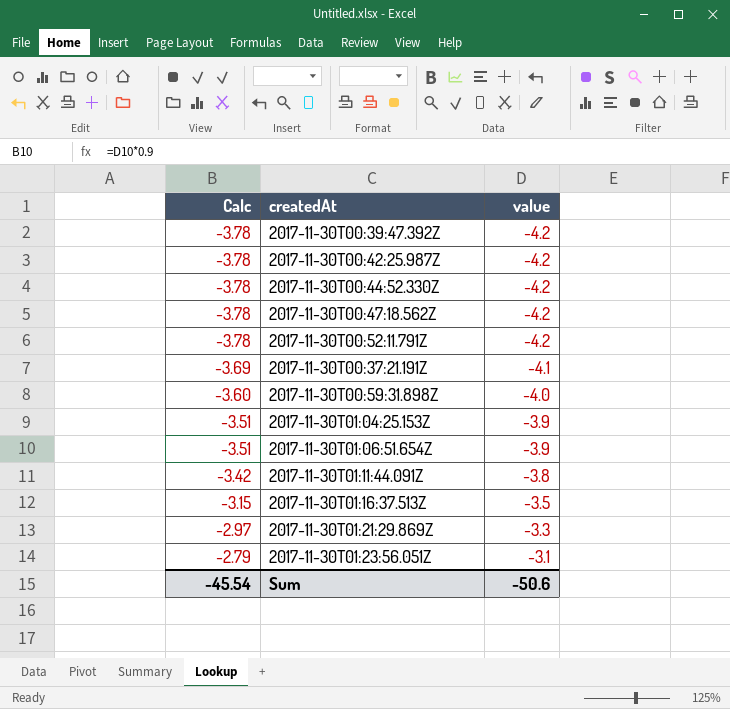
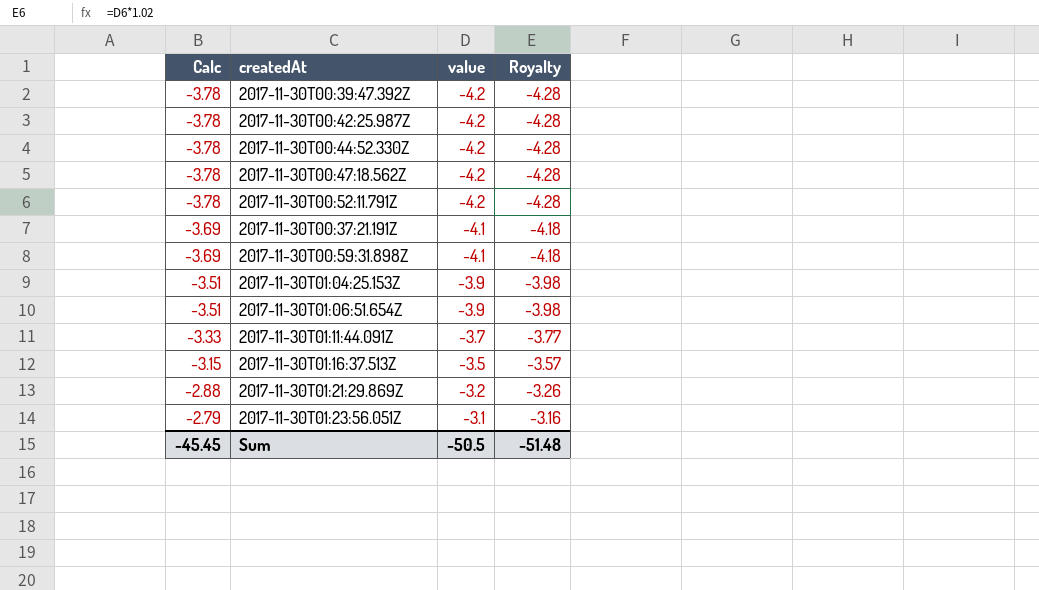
column Royalty | formula: none -> [value] * 1.02
2017-11-30T00:59:31.898Z | Calc: -3.60 -> -3.69
2017-11-30T00:59:31.898Z | value: -4.0 -> -4.1
2017-11-30T01:11:44.091Z | Calc: -3.42 -> -3.33
2017-11-30T01:11:44.091Z | value: -3.8 -> -3.7
2017-11-30T01:21:29.869Z | Calc: -2.97 -> -2.88
2017-11-30T01:21:29.869Z | value: -3.3 -> -3.2
Sum | Calc: -45.54 -> -45.45
Sum | value: -50.6 -> -50.5

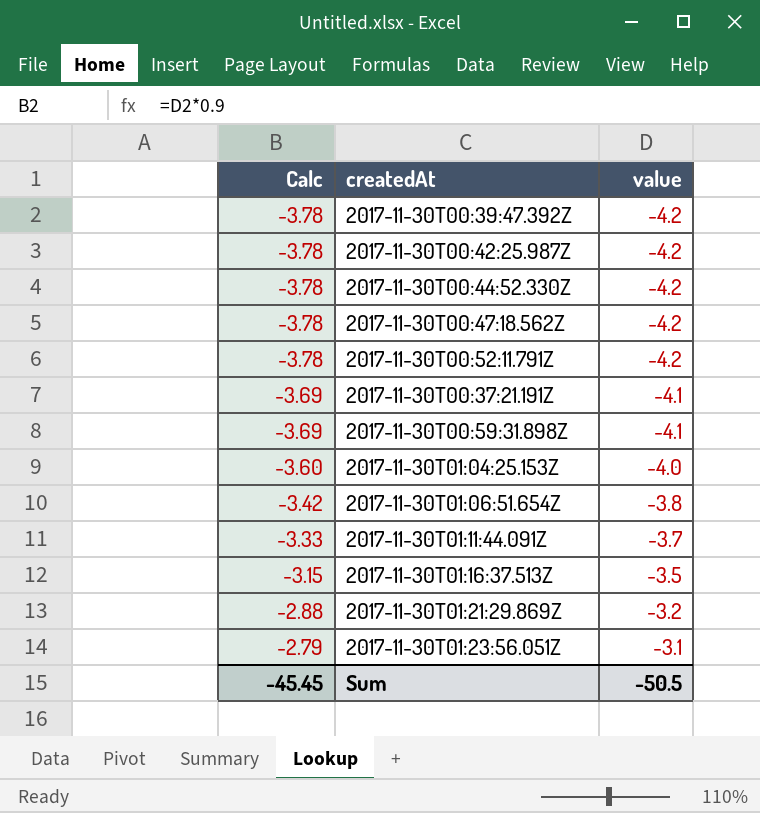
column Royalty | formula: [value] * 1.02 -> none
2017-11-30T01:04:25.153Z | Calc: -3.51 -> -3.60
2017-11-30T01:04:25.153Z | value: -3.9 -> -4.0
2017-11-30T01:06:51.654Z | Calc: -3.51 -> -3.42
2017-11-30T01:06:51.654Z | value: -3.9 -> -3.8

